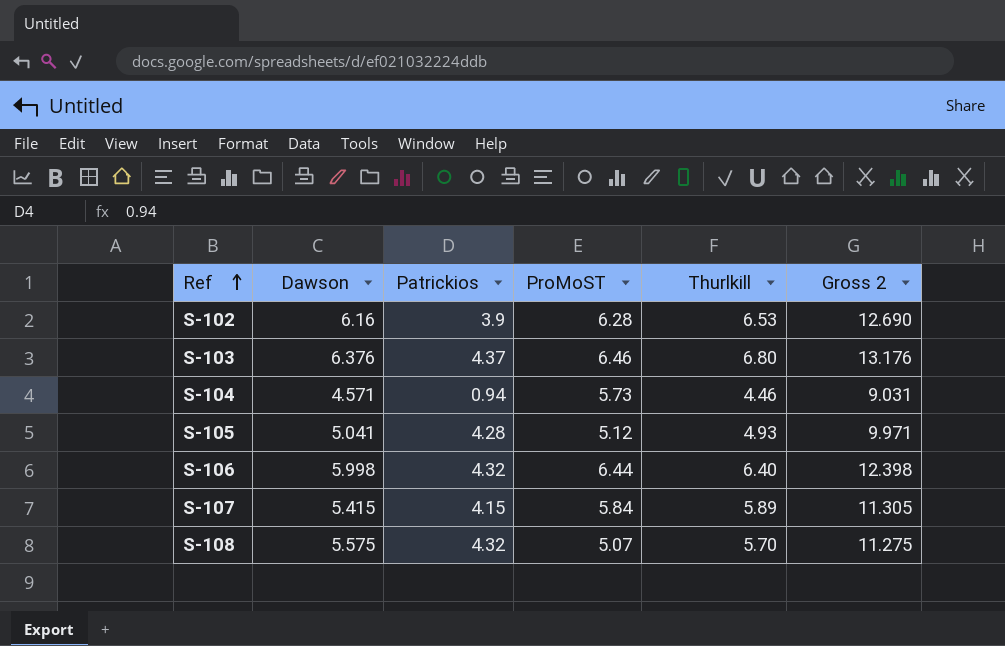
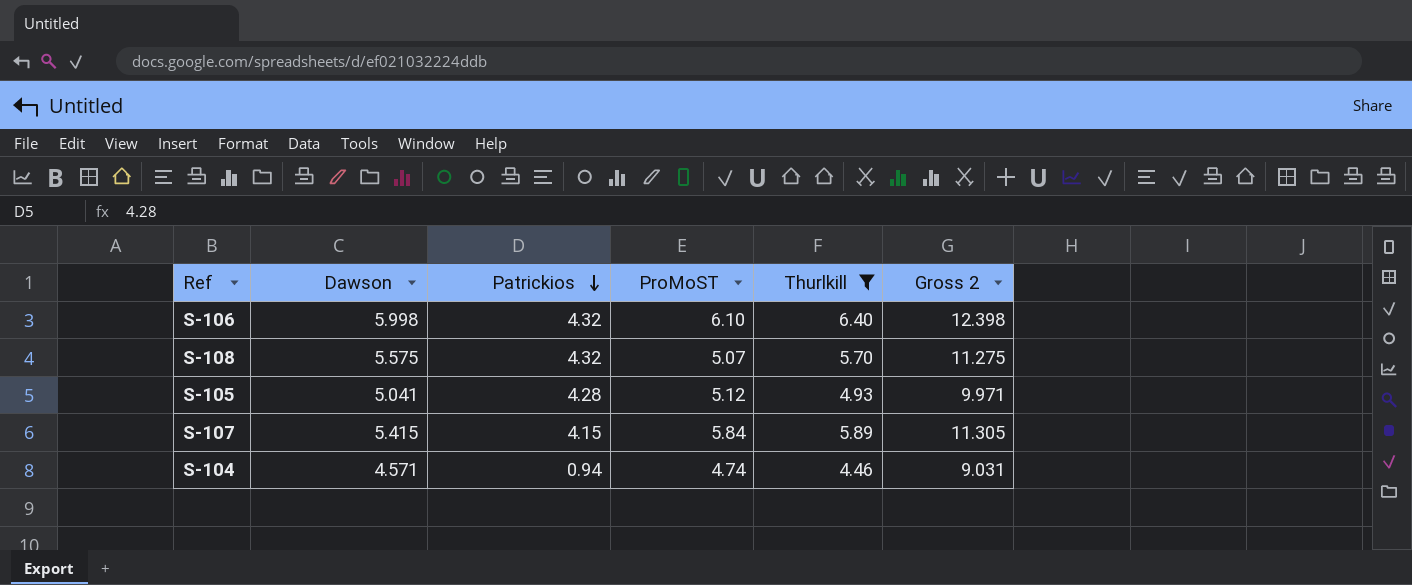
filter: none -> Thurlkill <= 6.40
row order: Ref ascending -> Patrickios descending
S-106 | ProMoST: 6.44 -> 6.10
S-104 | ProMoST: 5.73 -> 4.74

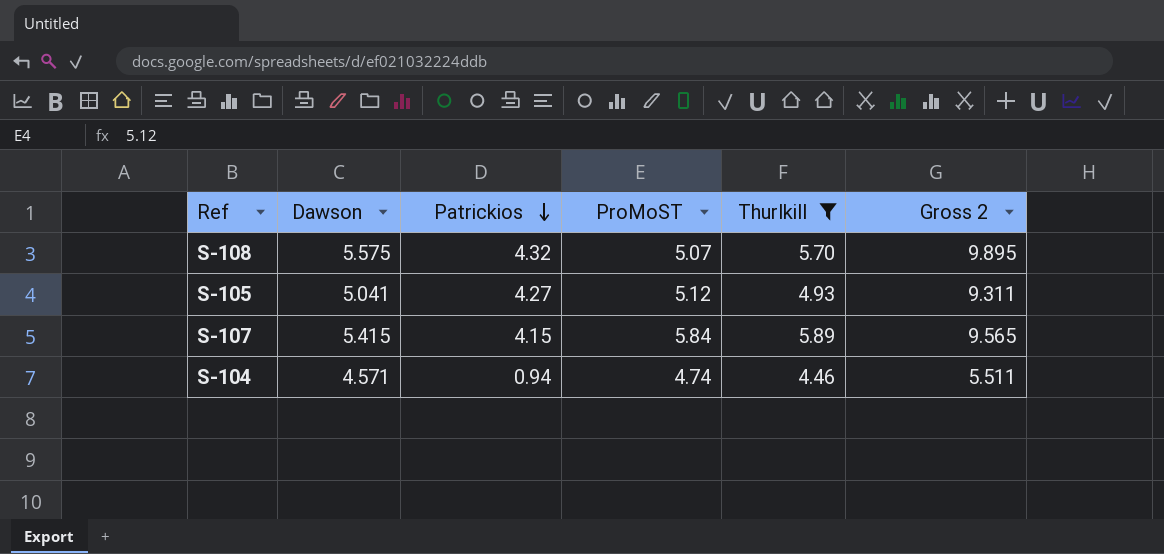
column Gross 2 | formula: [Dawson] + [Thurlkill] -> [Dawson] + [Patrickios]
row S-106: 5.998 | 4.32 | 6.10 | 6.40 | 12.398 -> none
S-105 | Patrickios: 4.28 -> 4.27

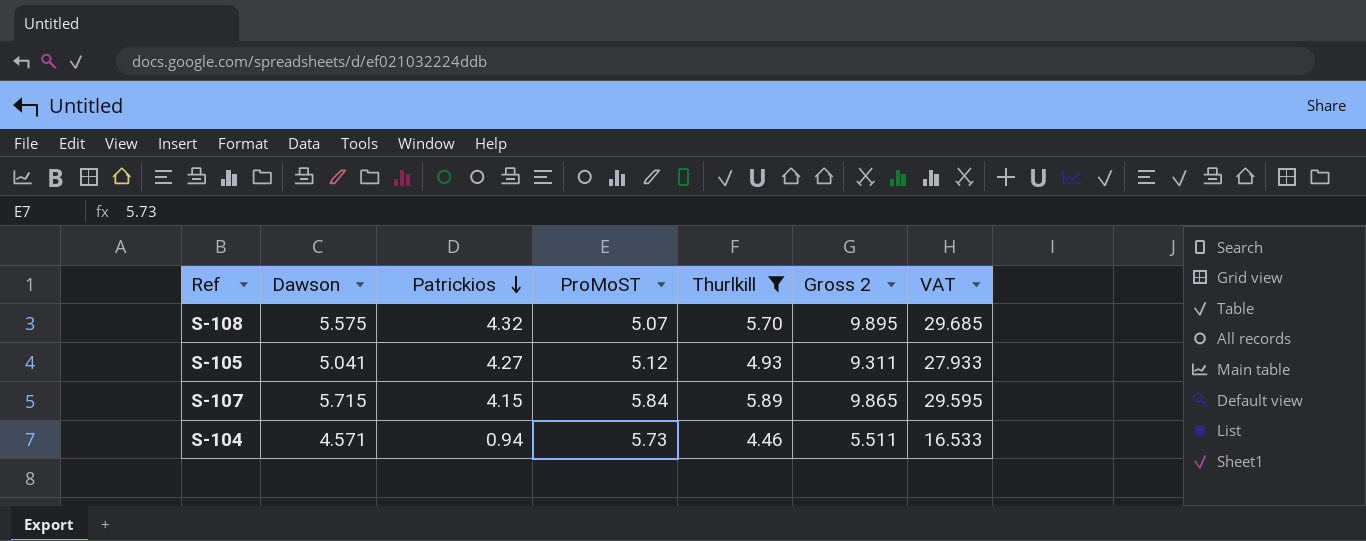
column VAT | formula: none -> [Gross 2] * 3
S-107 | Dawson: 5.415 -> 5.715
S-107 | Gross 2: 9.565 -> 9.865
S-104 | ProMoST: 4.74 -> 5.73

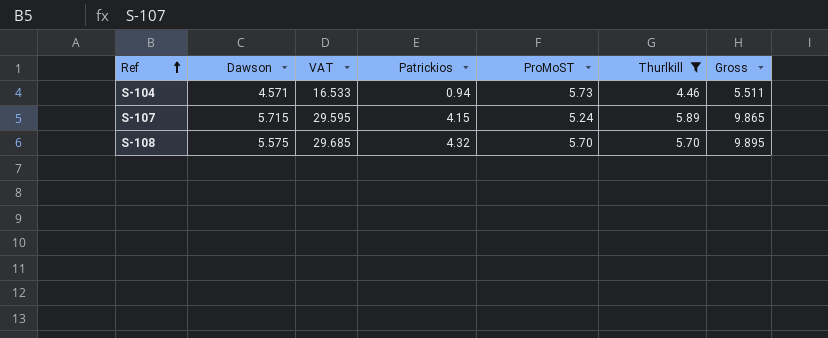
row order: Patrickios descending -> Ref ascending
column VAT | position: 7 -> 3
column name: Gross 2 -> Gross
row S-105: 5.041 | 4.27 | 5.12 | 4.93 | 9.311 | 27.933 -> none
S-107 | ProMoST: 5.84 -> 5.24
S-108 | ProMoST: 5.07 -> 5.70

